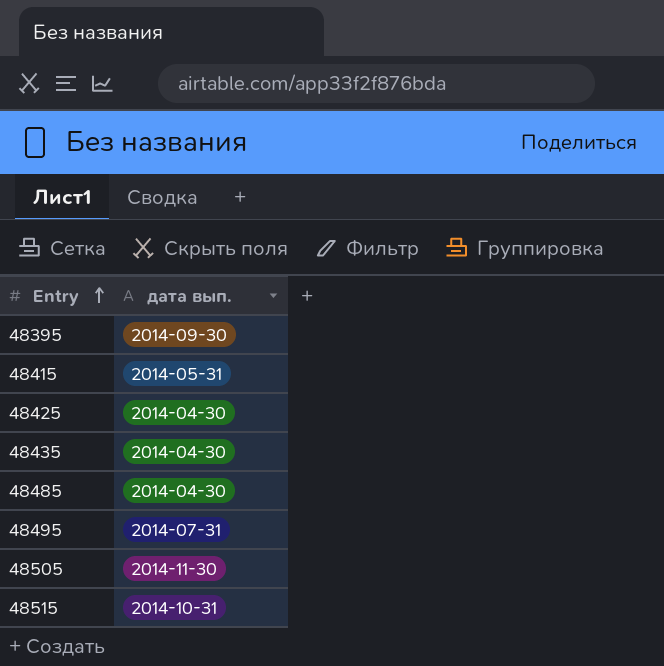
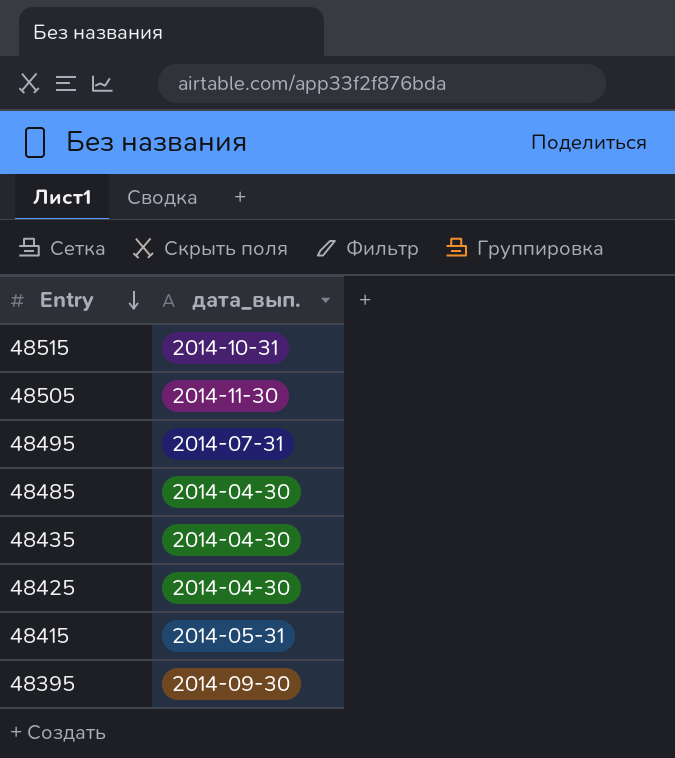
row order: Entry ascending -> Entry descending
column name: дата вып. -> дата_вып.

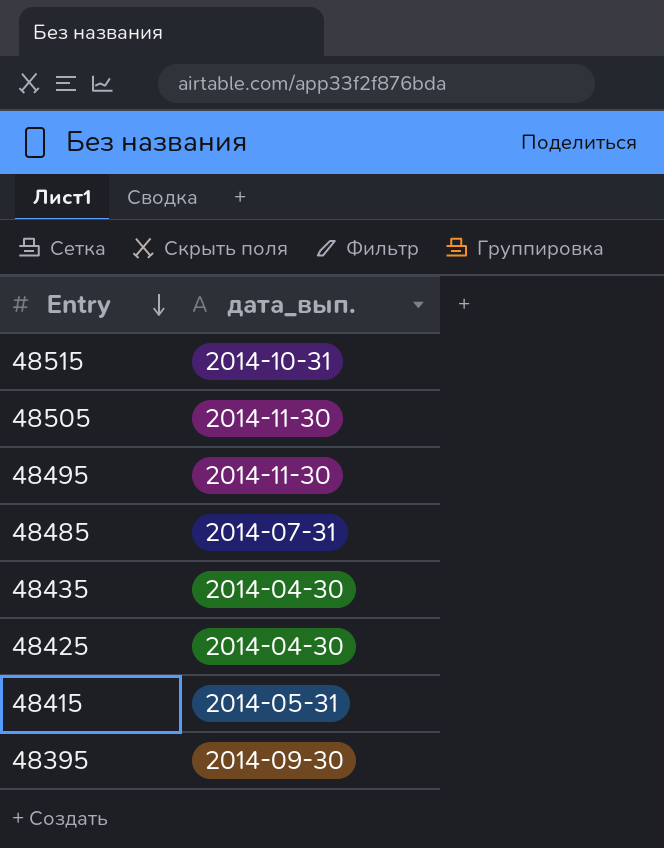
48495 | дата_вып.: 2014-07-31 -> 2014-11-30
48485 | дата_вып.: 2014-04-30 -> 2014-07-31

